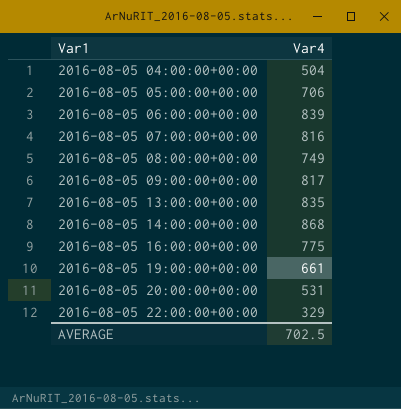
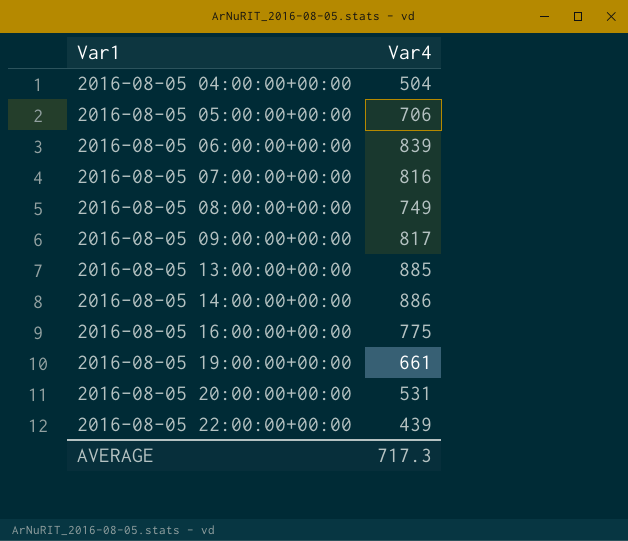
2016-08-05 13:00:00+00:00 | Var4: 835 -> 885
2016-08-05 14:00:00+00:00 | Var4: 868 -> 886
2016-08-05 22:00:00+00:00 | Var4: 329 -> 439
AVERAGE | Var4: 702.5 -> 717.3

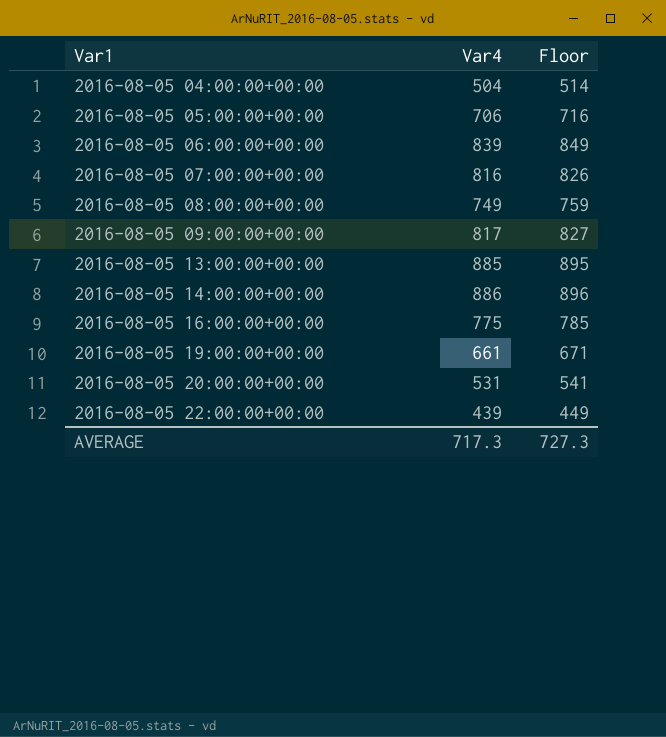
column Floor | formula: none -> [Var4] + 10

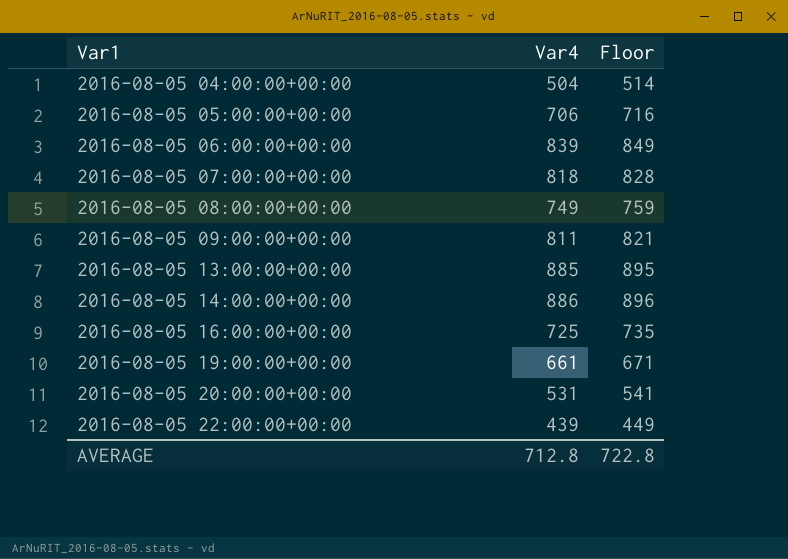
2016-08-05 07:00:00+00:00 | Var4: 816 -> 818
2016-08-05 07:00:00+00:00 | Floor: 826 -> 828
2016-08-05 09:00:00+00:00 | Var4: 817 -> 811
2016-08-05 09:00:00+00:00 | Floor: 827 -> 821
2016-08-05 16:00:00+00:00 | Var4: 775 -> 725
2016-08-05 16:00:00+00:00 | Floor: 785 -> 735
AVERAGE | Var4: 717.3 -> 712.8
AVERAGE | Floor: 727.3 -> 722.8

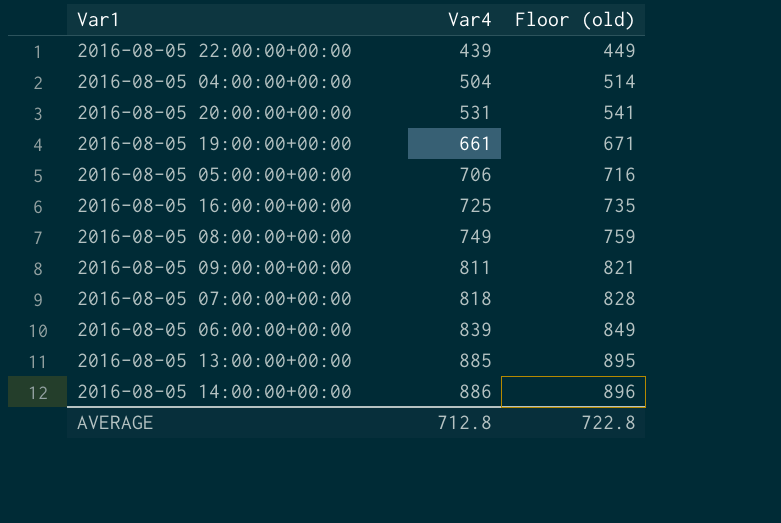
row order: Var1 ascending -> Var4 ascending
column name: Floor -> Floor (old)

